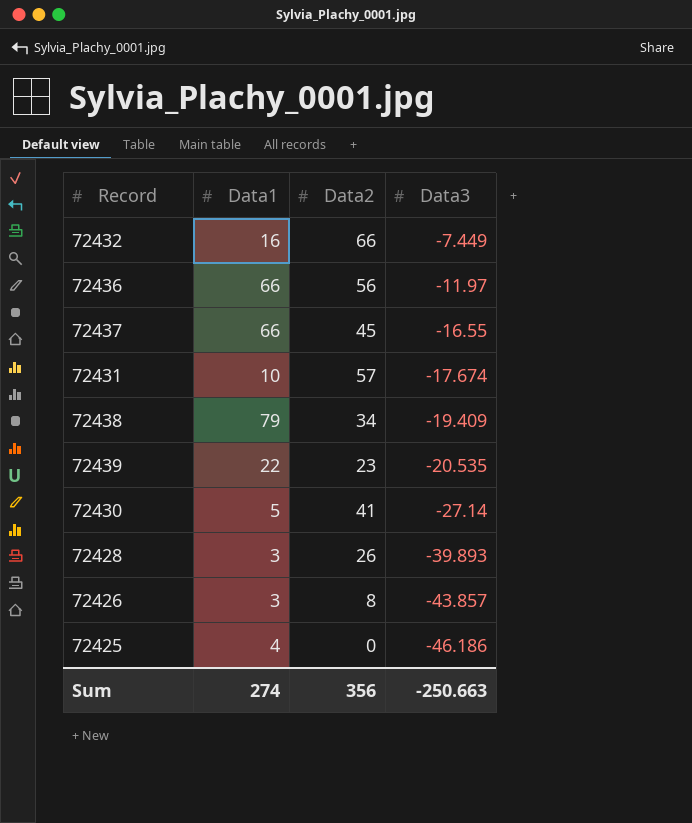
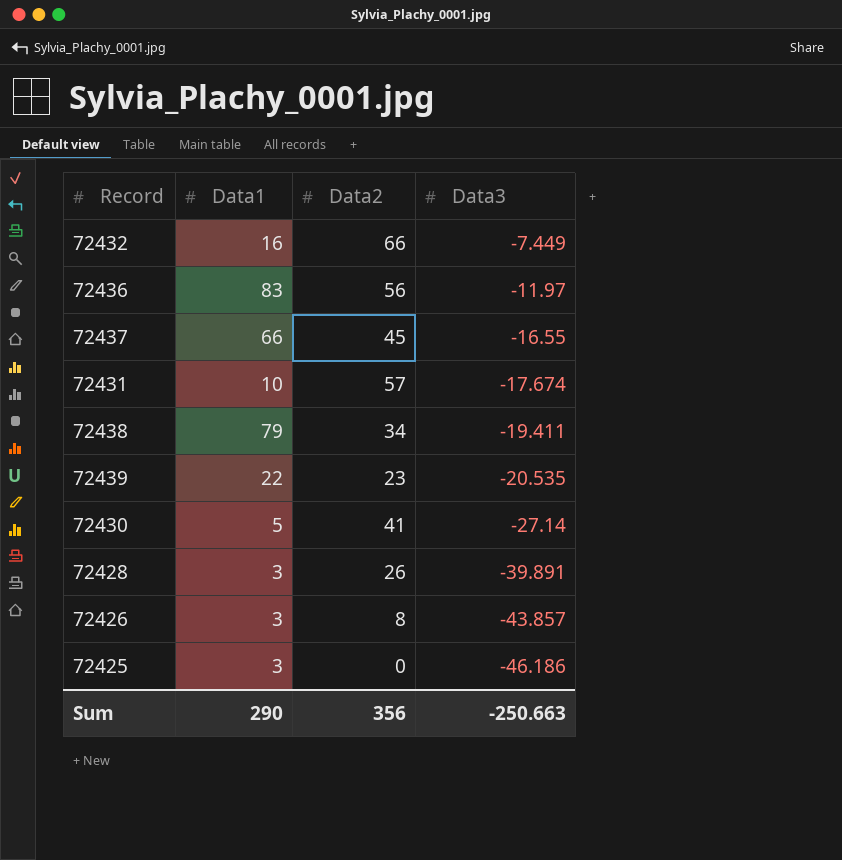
72436 | Data1: 66 -> 83
72438 | Data3: -19.409 -> -19.411
72428 | Data3: -39.893 -> -39.891
72425 | Data1: 4 -> 3
Sum | Data1: 274 -> 290

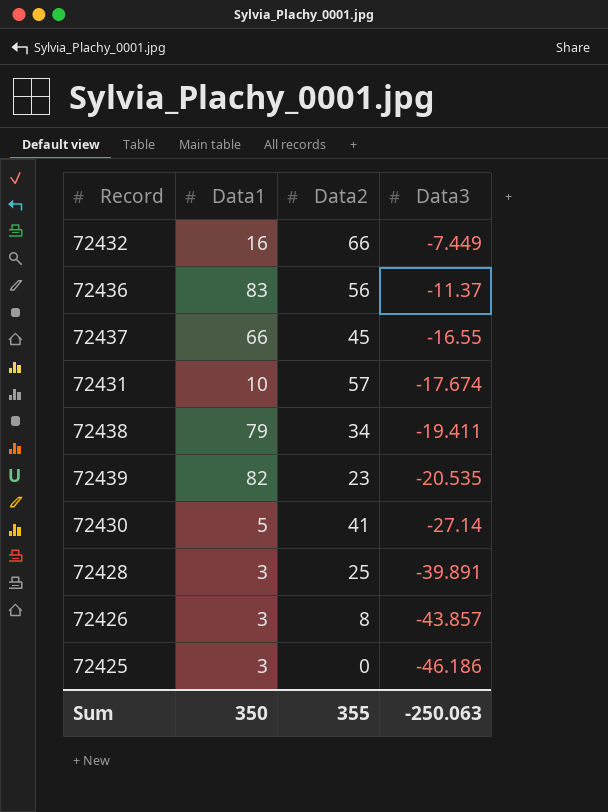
72436 | Data3: -11.97 -> -11.37
72439 | Data1: 22 -> 82
72428 | Data2: 26 -> 25
Sum | Data1: 290 -> 350
Sum | Data2: 356 -> 355
Sum | Data3: -250.663 -> -250.063

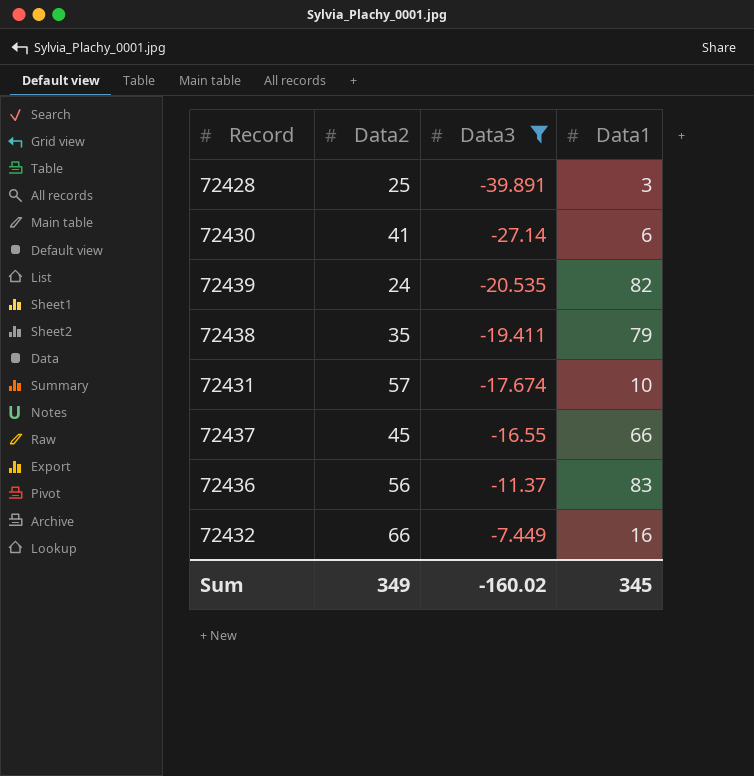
filter: none -> Data3 >= -39.891
row order: Data3 descending -> Data3 ascending
column Data1 | position: 2 -> 4
72430 | Data1: 5 -> 6
72439 | Data2: 23 -> 24
72438 | Data2: 34 -> 35
Sum | Data2: 355 -> 349
Sum | Data3: -250.063 -> -160.02
Sum | Data1: 350 -> 345

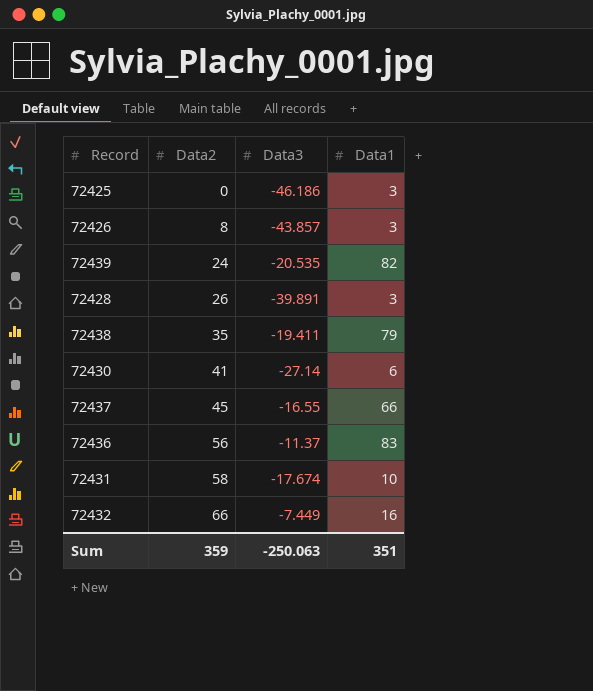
filter: Data3 >= -39.891 -> none
row order: Data3 ascending -> Data2 ascending
72428 | Data2: 25 -> 26
72431 | Data2: 57 -> 58
Sum | Data2: 349 -> 359
Sum | Data3: -160.02 -> -250.063
Sum | Data1: 345 -> 351

